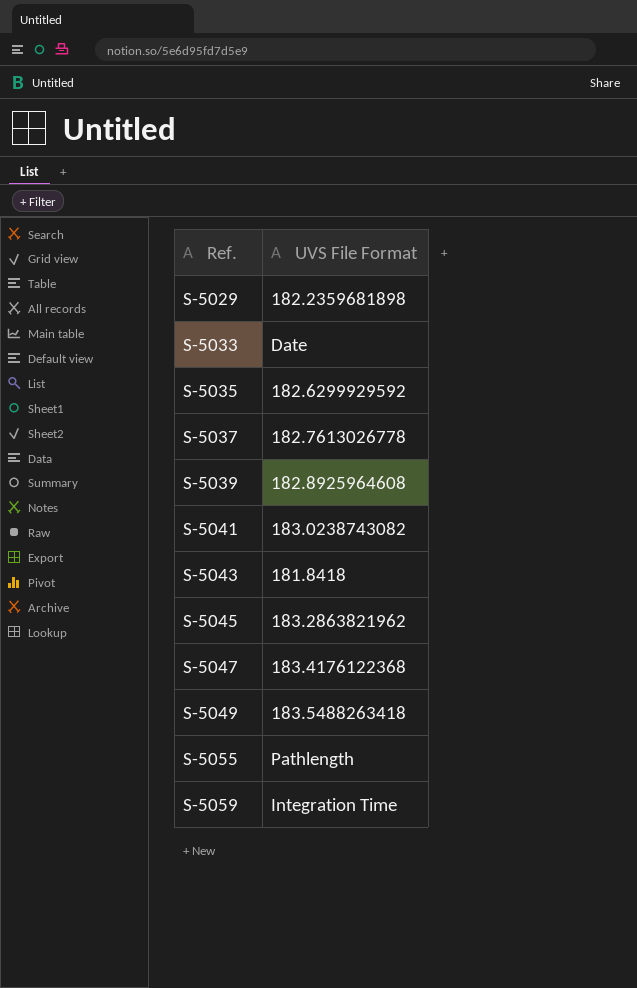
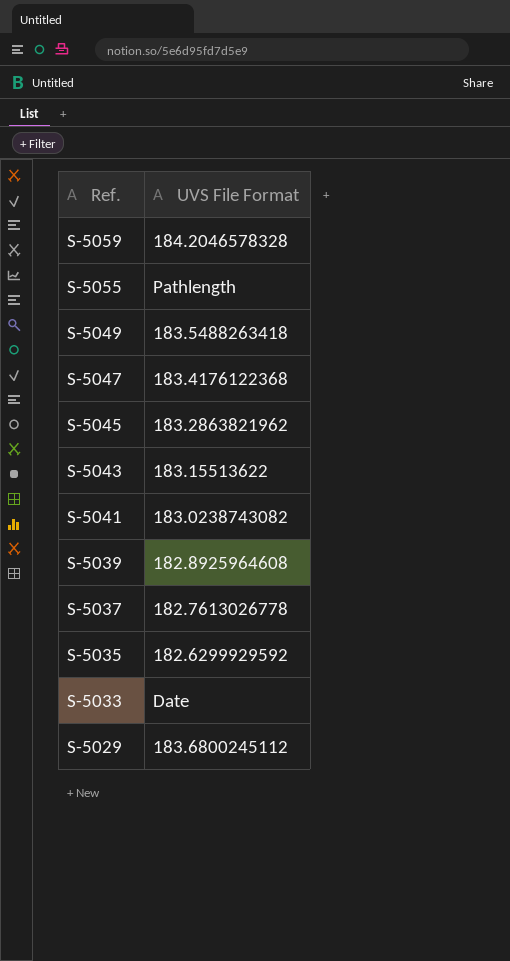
row order: Ref. ascending -> Ref. descending
S-5059 | UVS File Format: Integration Time -> 184.2046578328
S-5043 | UVS File Format: 181.8418 -> 183.15513622
S-5029 | UVS File Format: 182.2359681898 -> 183.6800245112

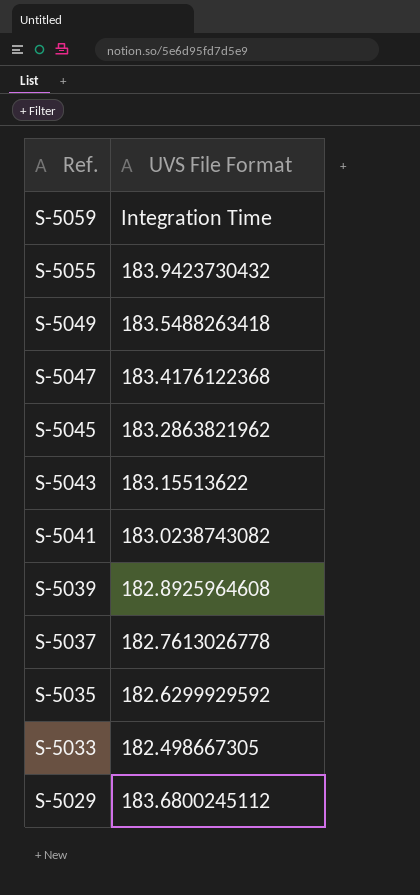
S-5059 | UVS File Format: 184.2046578328 -> Integration Time
S-5055 | UVS File Format: Pathlength -> 183.9423730432
S-5033 | UVS File Format: Date -> 182.498667305

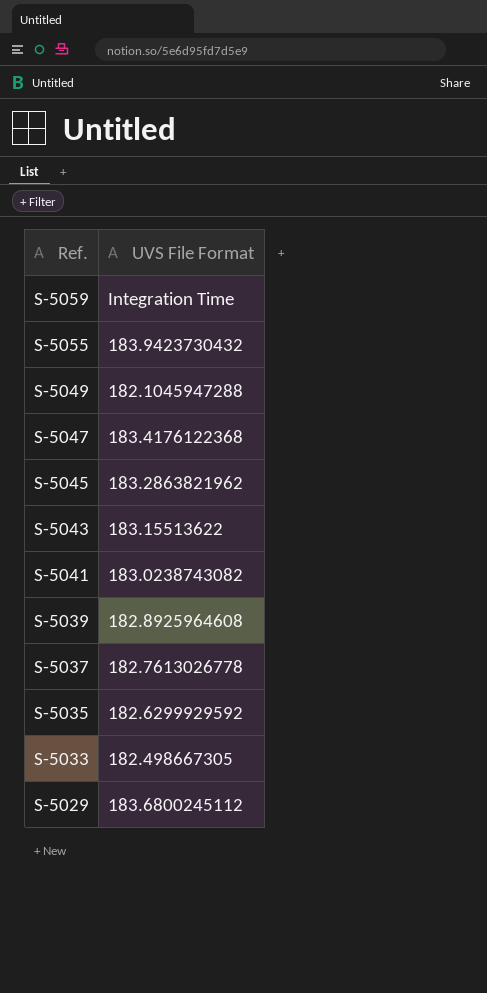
S-5049 | UVS File Format: 183.5488263418 -> 182.1045947288

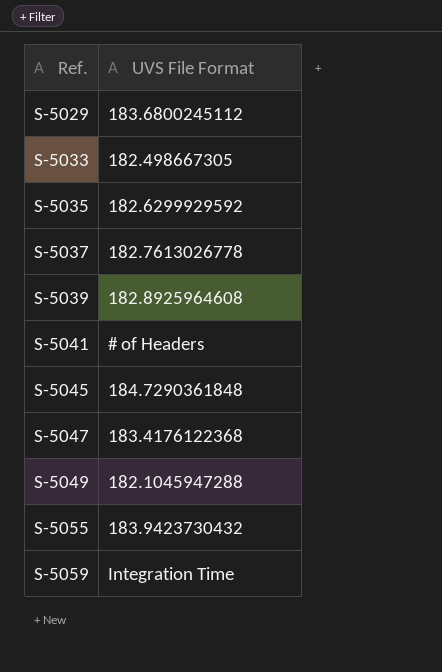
row order: Ref. descending -> Ref. ascending
row S-5043: 183.15513622 -> none
S-5041 | UVS File Format: 183.0238743082 -> # of Headers
S-5045 | UVS File Format: 183.2863821962 -> 184.7290361848

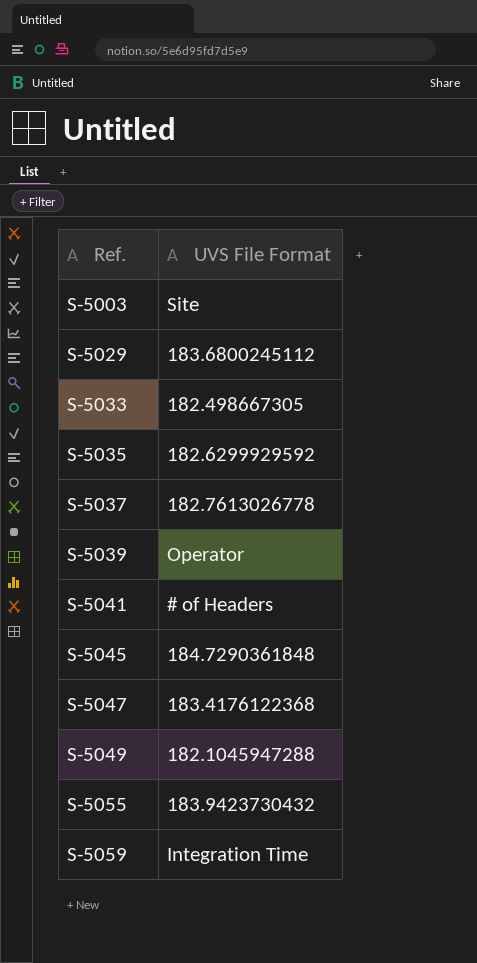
row S-5003: none -> Site
S-5039 | UVS File Format: 182.8925964608 -> Operator

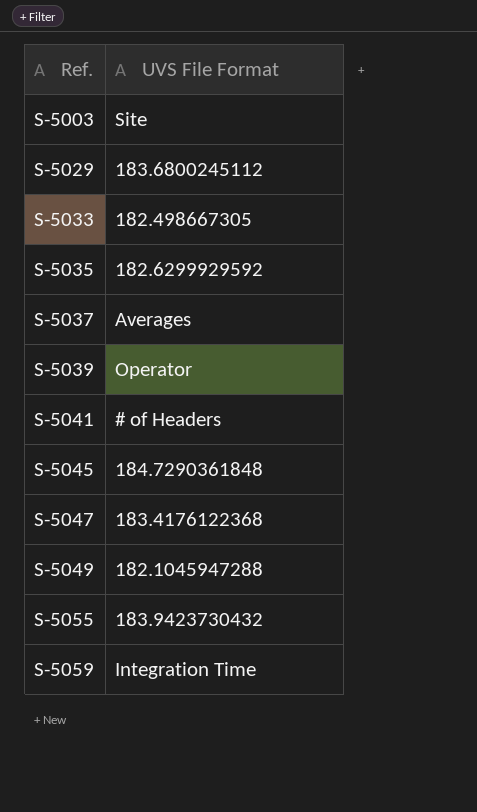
S-5037 | UVS File Format: 182.7613026778 -> Averages

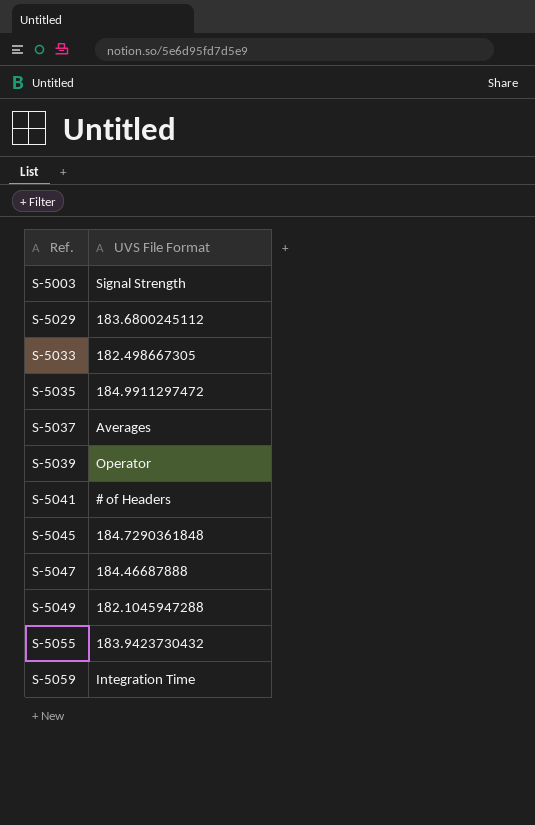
S-5003 | UVS File Format: Site -> Signal Strength
S-5035 | UVS File Format: 182.6299929592 -> 184.9911297472
S-5047 | UVS File Format: 183.4176122368 -> 184.46687888

